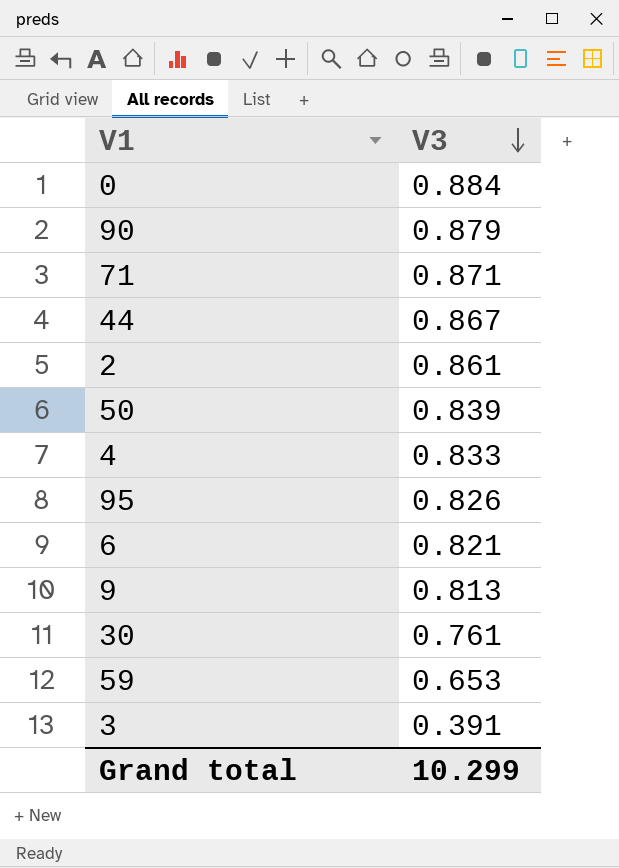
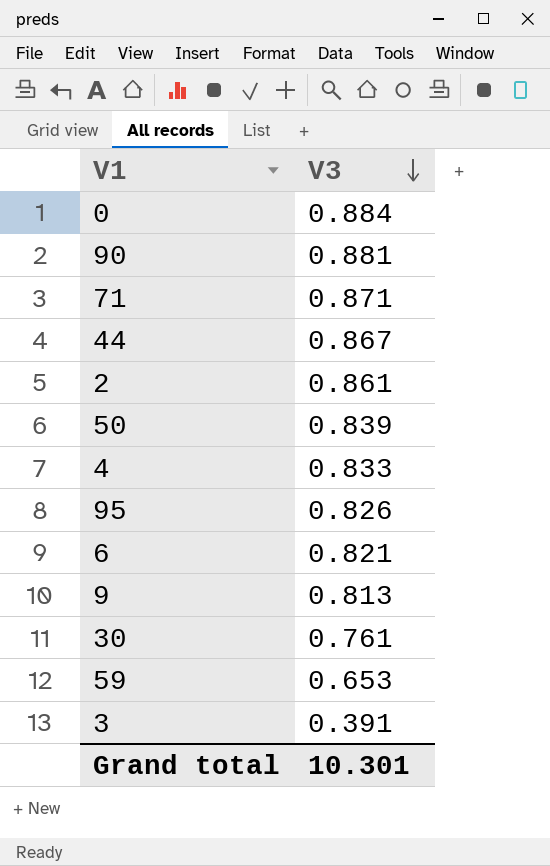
90 | V3: 0.879 -> 0.881
Grand total | V3: 10.299 -> 10.301

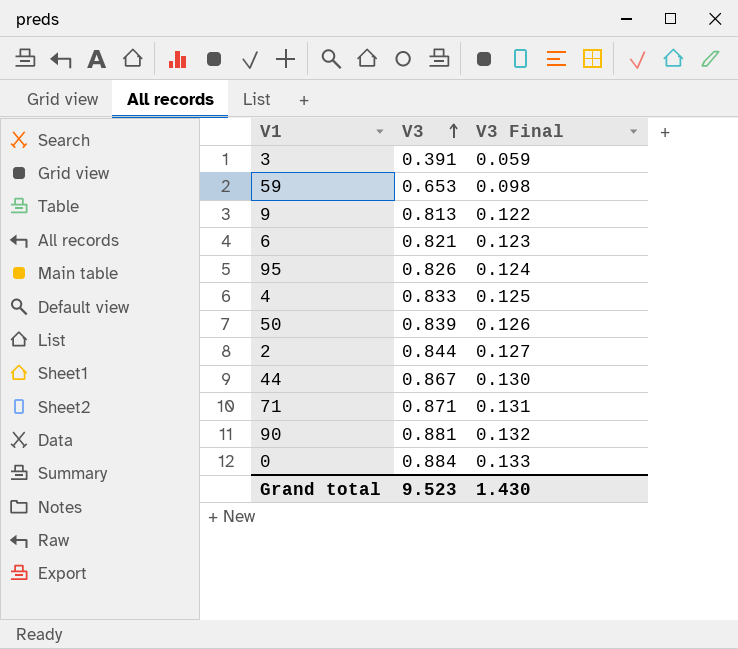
row order: V3 descending -> V3 ascending
column V3 Final | formula: none -> [V3] * 0.15
row 30: 0.761 -> none
2 | V3: 0.861 -> 0.844
Grand total | V3: 10.301 -> 9.523

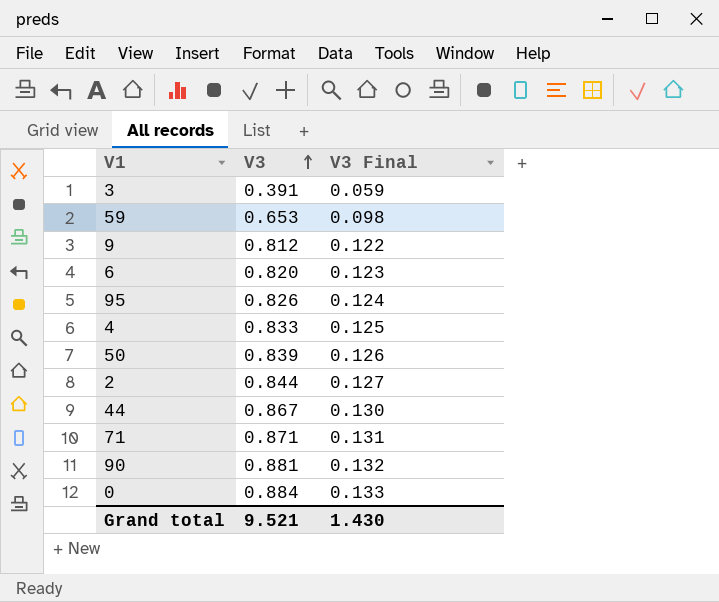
9 | V3: 0.813 -> 0.812
6 | V3: 0.821 -> 0.820
Grand total | V3: 9.523 -> 9.521

